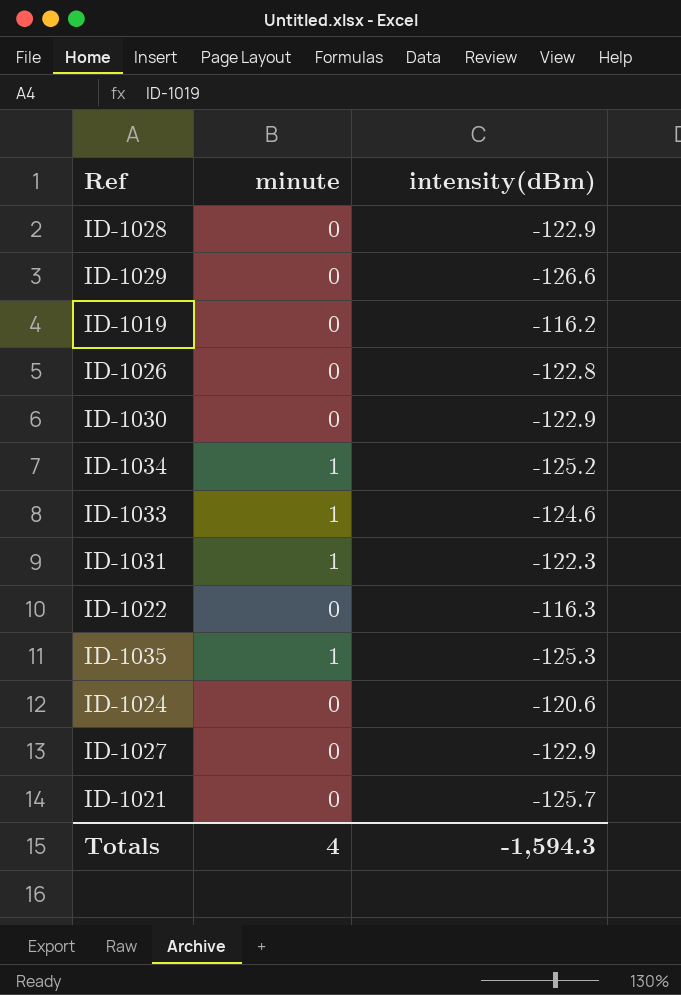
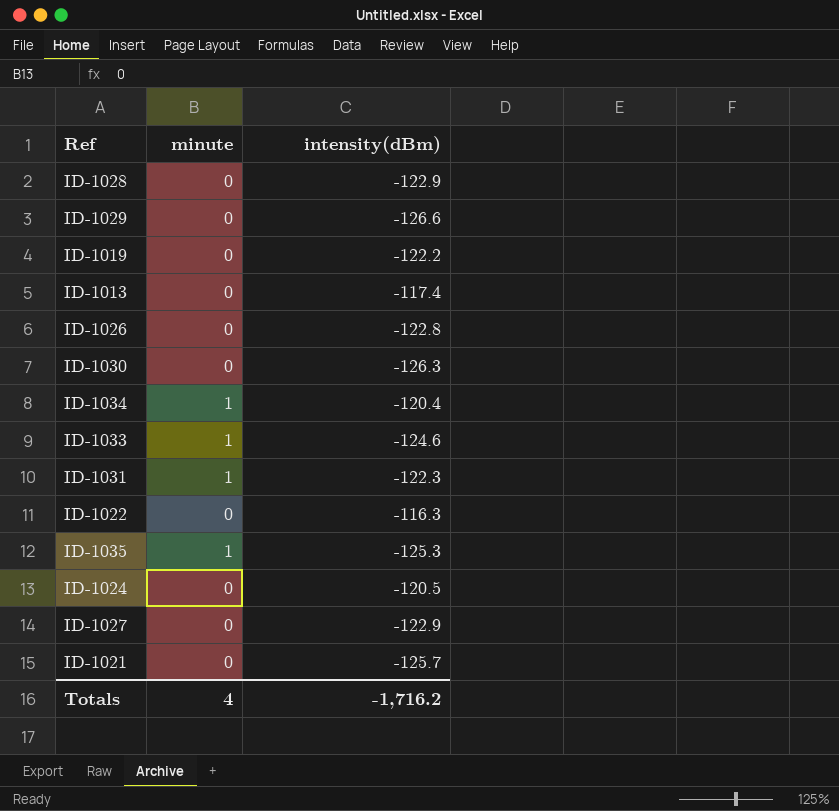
ID-1019 | intensity(dBm): -116.2 -> -122.2
row ID-1013: none -> 0 | -117.4
ID-1030 | intensity(dBm): -122.9 -> -126.3
ID-1034 | intensity(dBm): -125.2 -> -120.4
ID-1024 | intensity(dBm): -120.6 -> -120.5
Totals | intensity(dBm): -1,594.3 -> -1,716.2

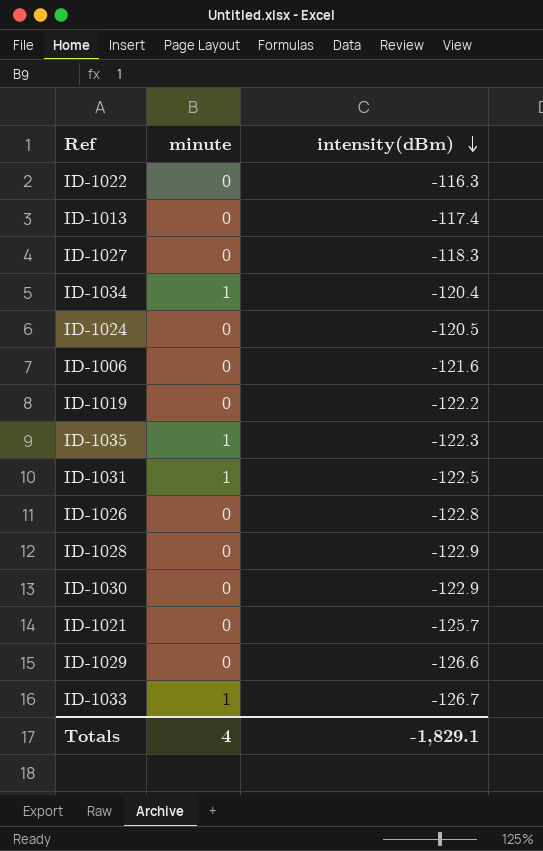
row order: none -> intensity(dBm) descending
ID-1027 | intensity(dBm): -122.9 -> -118.3
row ID-1006: none -> 0 | -121.6
ID-1035 | intensity(dBm): -125.3 -> -122.3
ID-1031 | intensity(dBm): -122.3 -> -122.5
ID-1030 | intensity(dBm): -126.3 -> -122.9
ID-1033 | intensity(dBm): -124.6 -> -126.7
Totals | intensity(dBm): -1,716.2 -> -1,829.1

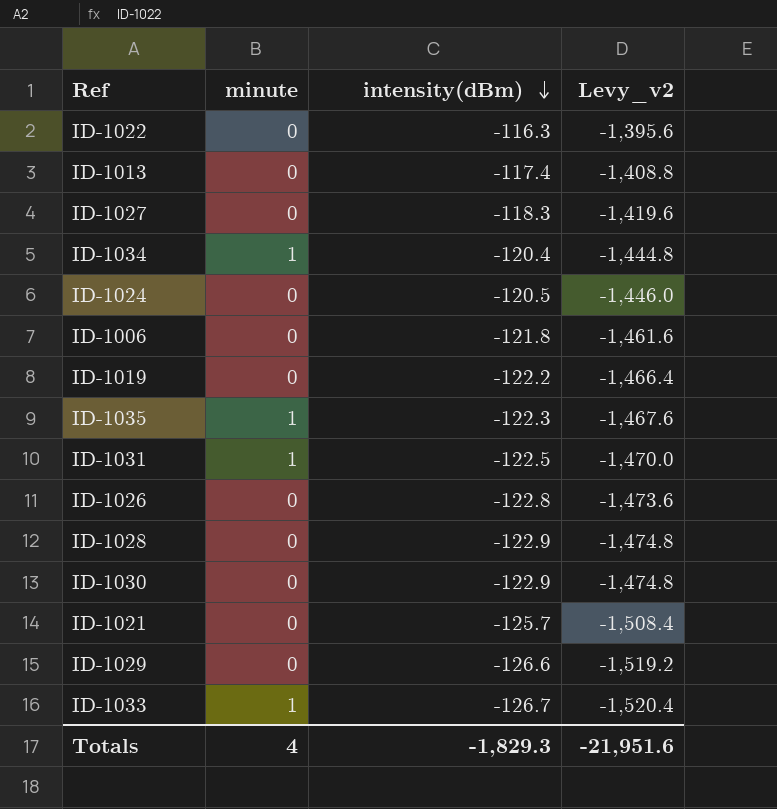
column Levy_v2 | formula: none -> [intensity(dBm)] * 12
ID-1006 | intensity(dBm): -121.6 -> -121.8
Totals | intensity(dBm): -1,829.1 -> -1,829.3

